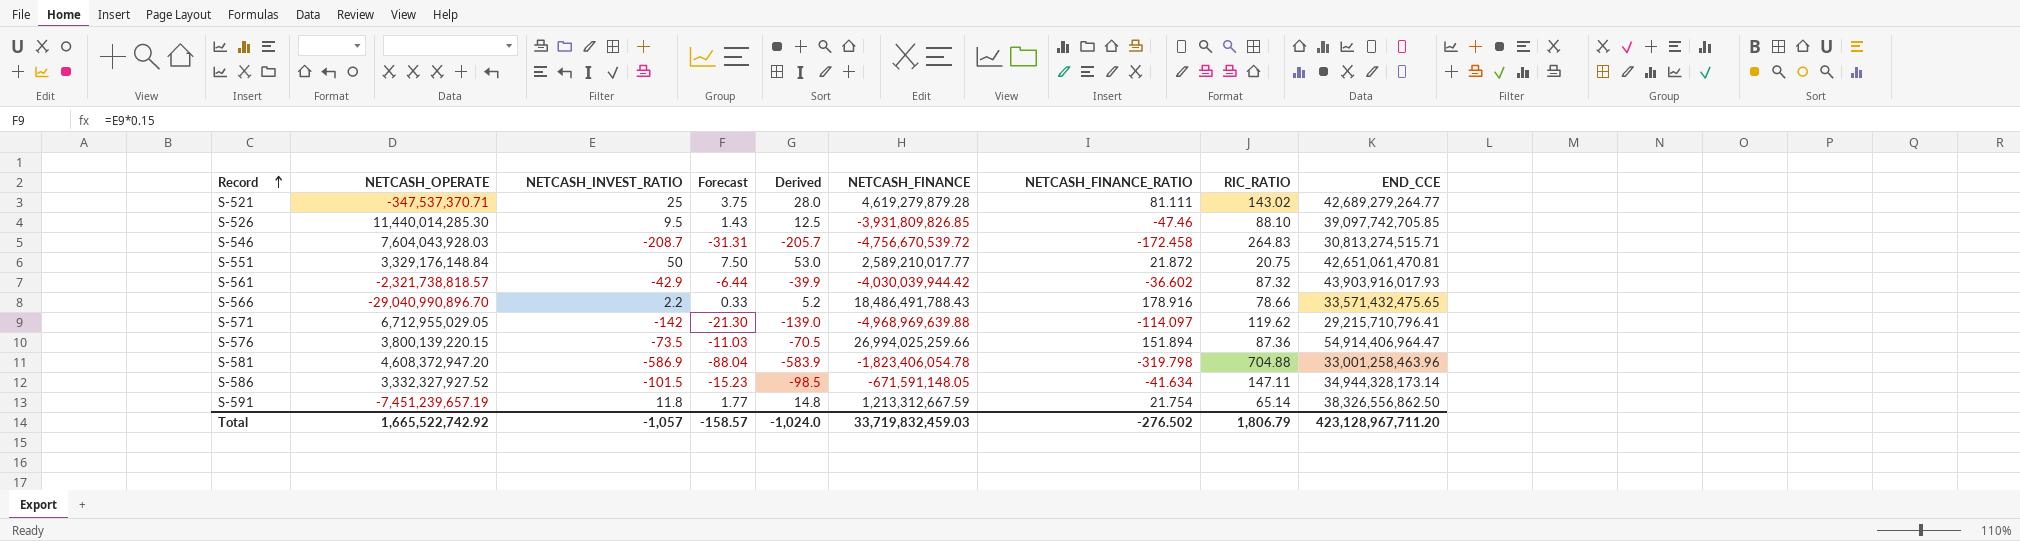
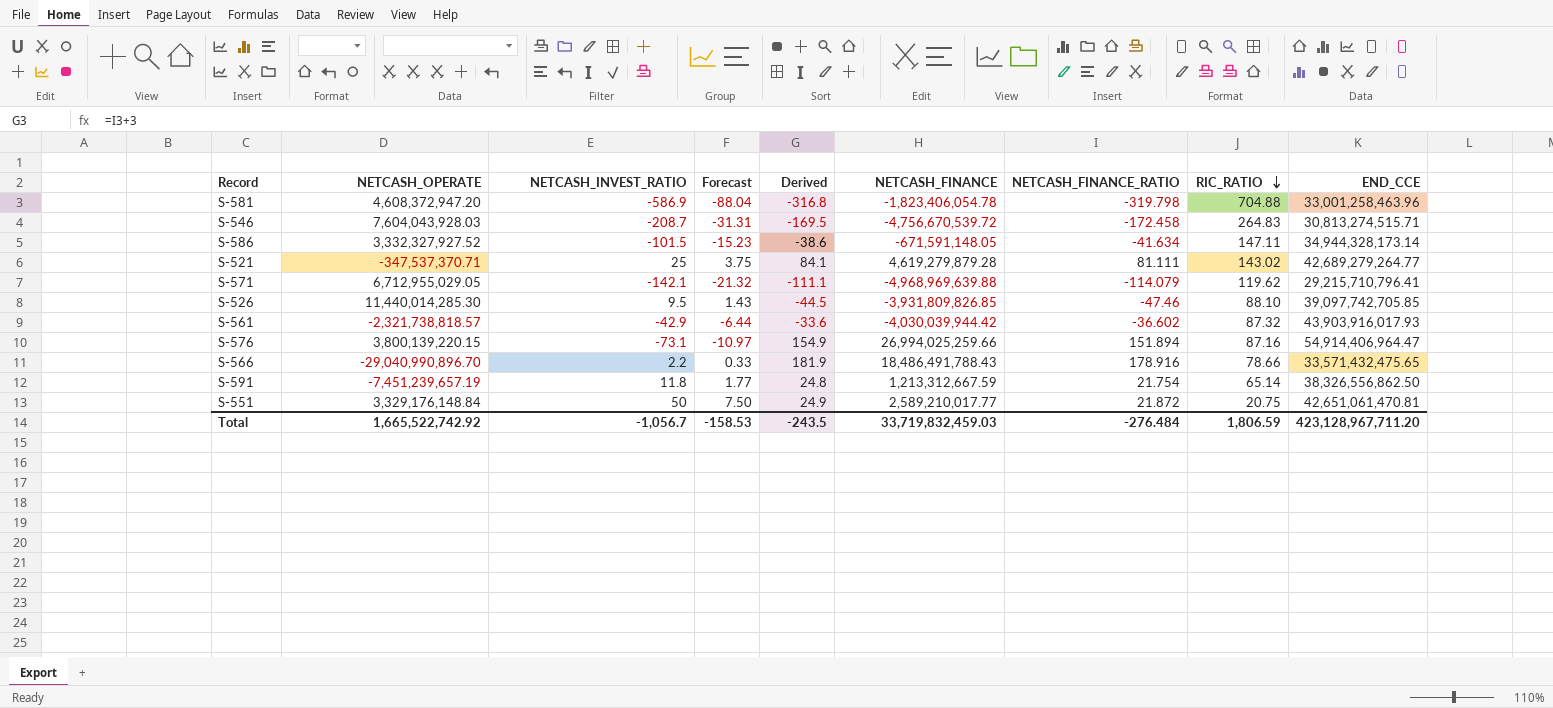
row order: Record ascending -> RIC_RATIO descending
column Derived | formula: [NETCASH_INVEST_RATIO] + 3 -> [NETCASH_FINANCE_RATIO] + 3
S-571 | NETCASH_INVEST_RATIO: -142 -> -142.1
S-571 | Forecast: -21.30 -> -21.32
S-571 | NETCASH_FINANCE_RATIO: -114.097 -> -114.079
S-576 | NETCASH_INVEST_RATIO: -73.5 -> -73.1
S-576 | Forecast: -11.03 -> -10.97
S-576 | RIC_RATIO: 87.36 -> 87.16
Total | NETCASH_INVEST_RATIO: -1,057 -> -1,056.7
Total | Forecast: -158.57 -> -158.53
Total | Derived: -1,024.0 -> -243.5
Total | NETCASH_FINANCE_RATIO: -276.502 -> -276.484
Total | RIC_RATIO: 1,806.79 -> 1,806.59

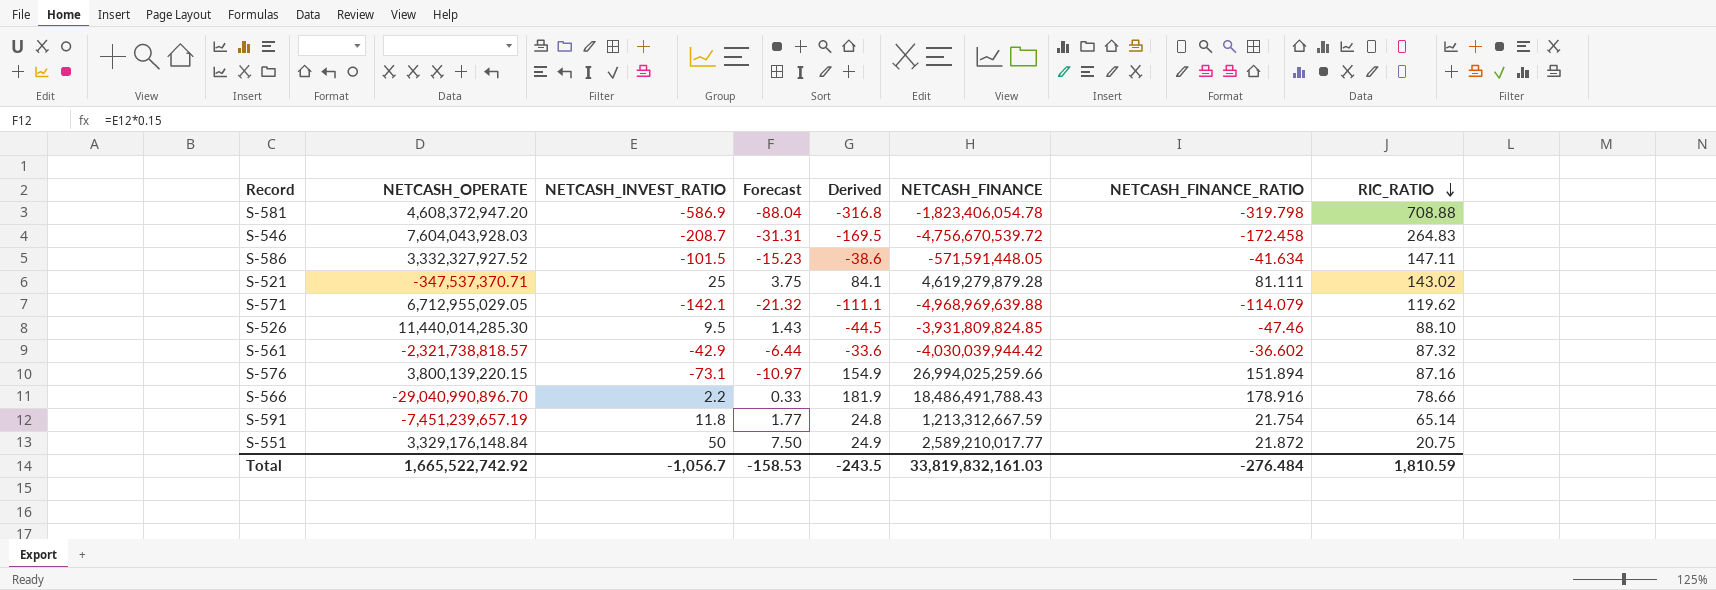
column END_CCE | position: 9 -> none
S-581 | RIC_RATIO: 704.88 -> 708.88
S-586 | NETCASH_FINANCE: -671,591,148.05 -> -571,591,448.05
S-526 | NETCASH_FINANCE: -3,931,809,826.85 -> -3,931,809,824.85
Total | NETCASH_FINANCE: 33,719,832,459.03 -> 33,819,832,161.03
Total | RIC_RATIO: 1,806.59 -> 1,810.59

